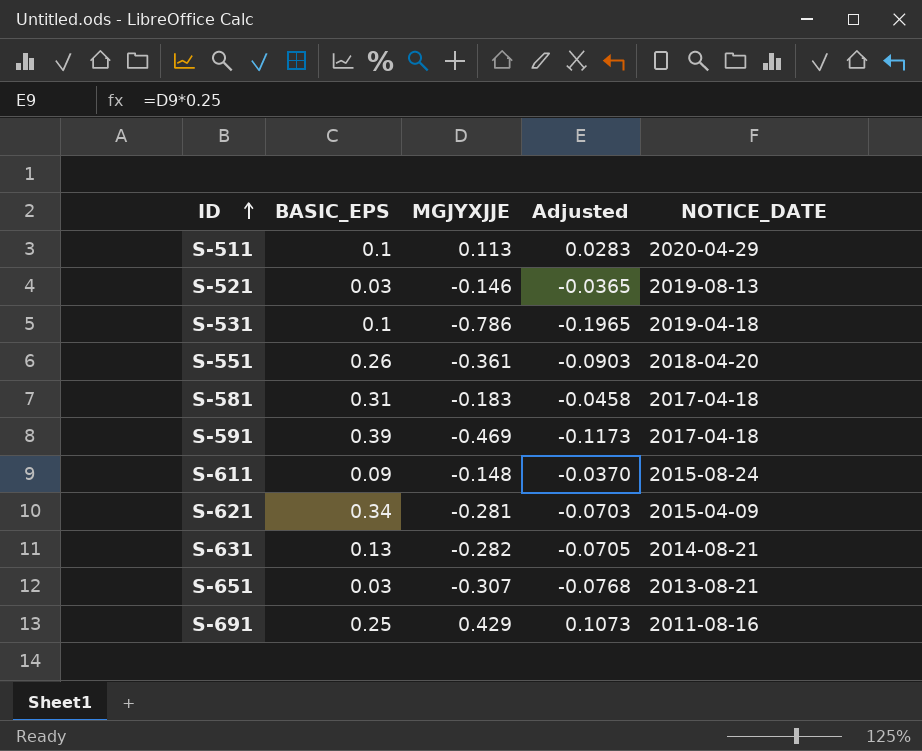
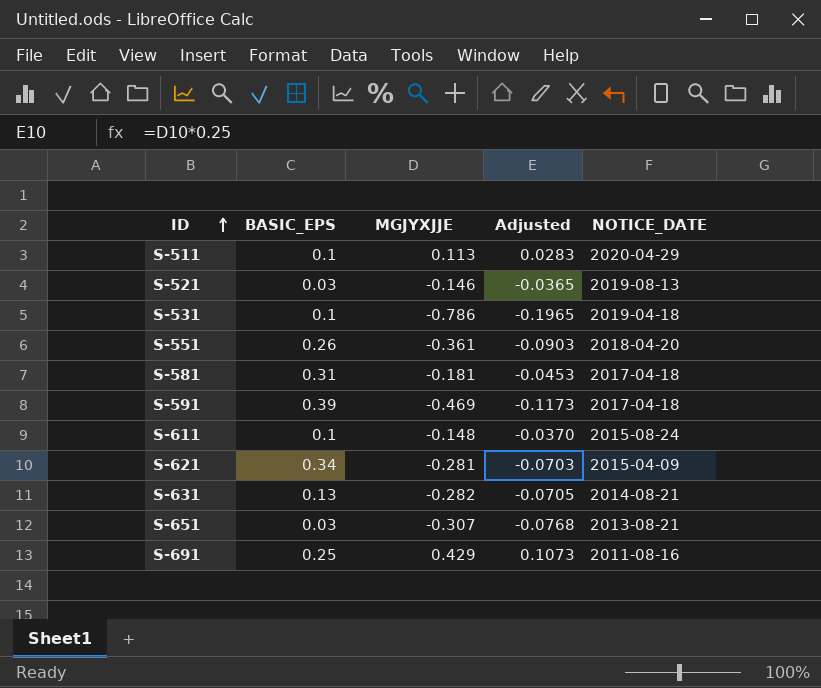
S-581 | MGJYXJJE: -0.183 -> -0.181
S-581 | Adjusted: -0.0458 -> -0.0453
S-611 | BASIC_EPS: 0.09 -> 0.1

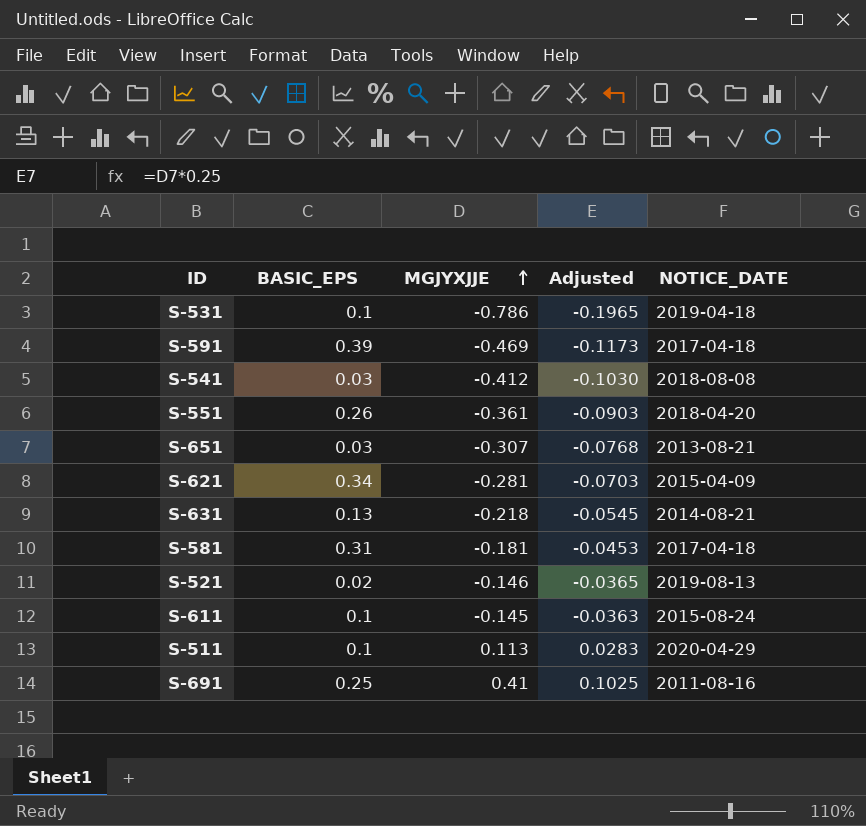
row order: ID ascending -> MGJYXJJE ascending
row S-541: none -> 0.03 | -0.412 | -0.1030 | 2018-08-08
S-631 | MGJYXJJE: -0.282 -> -0.218
S-631 | Adjusted: -0.0705 -> -0.0545
S-521 | BASIC_EPS: 0.03 -> 0.02
S-611 | MGJYXJJE: -0.148 -> -0.145
S-611 | Adjusted: -0.0370 -> -0.0363
S-691 | MGJYXJJE: 0.429 -> 0.41
S-691 | Adjusted: 0.1073 -> 0.1025

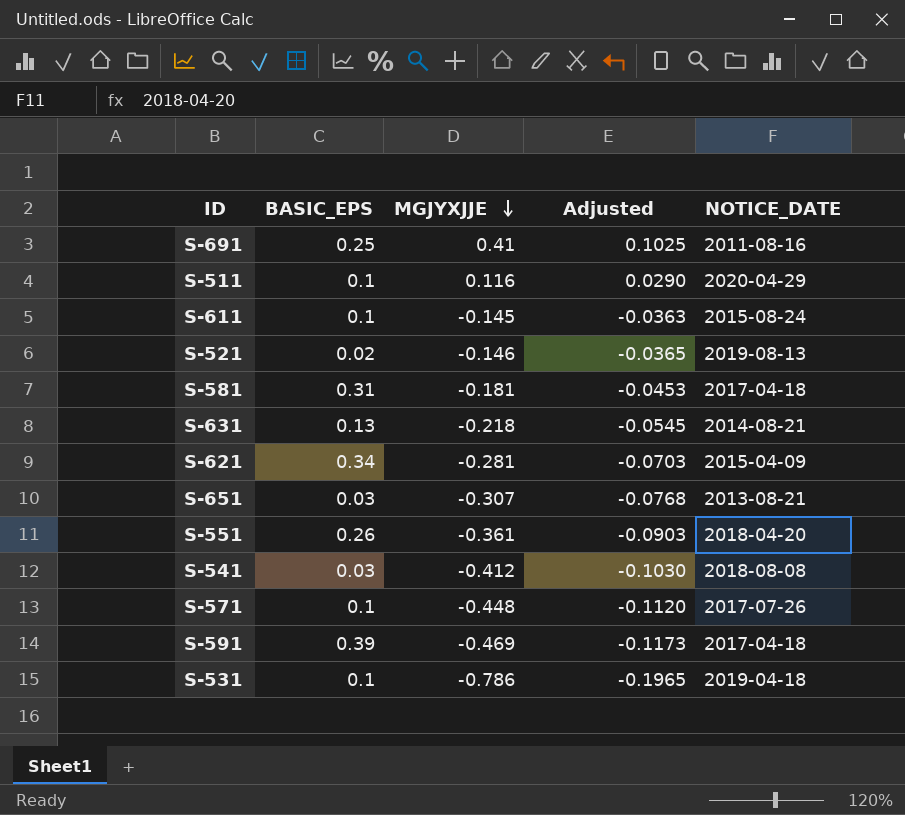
row order: MGJYXJJE ascending -> MGJYXJJE descending
S-511 | MGJYXJJE: 0.113 -> 0.116
S-511 | Adjusted: 0.0283 -> 0.0290
row S-571: none -> 0.1 | -0.448 | -0.1120 | 2017-07-26

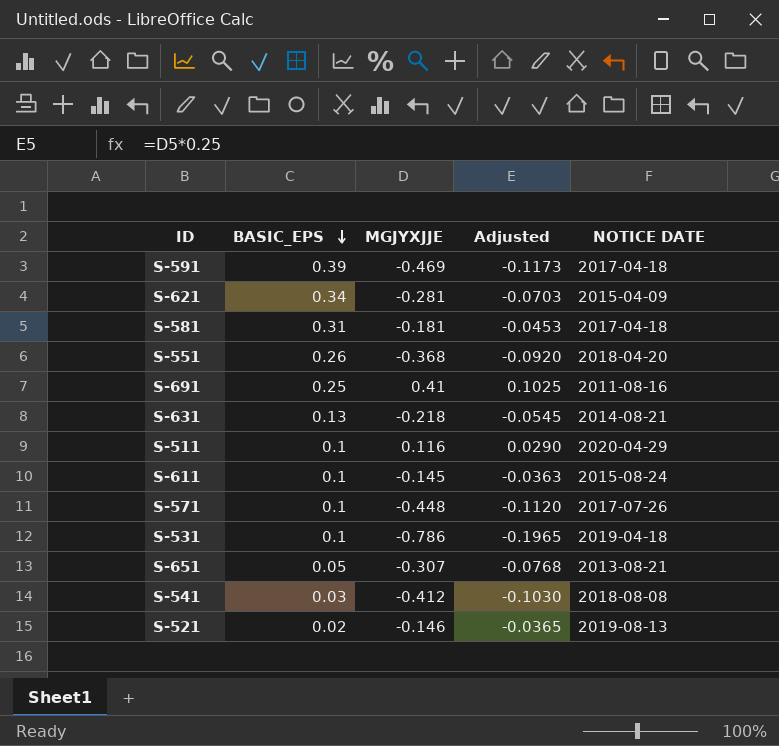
row order: MGJYXJJE descending -> BASIC_EPS descending
column name: NOTICE_DATE -> NOTICE DATE
S-551 | MGJYXJJE: -0.361 -> -0.368
S-551 | Adjusted: -0.0903 -> -0.0920
S-651 | BASIC_EPS: 0.03 -> 0.05

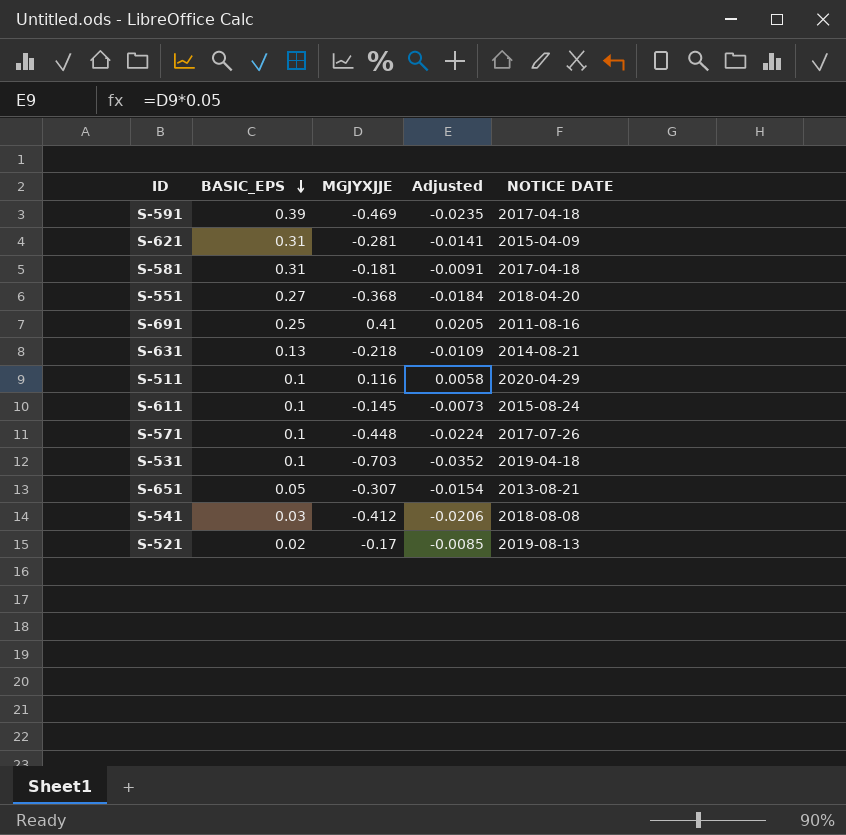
column Adjusted | formula: [MGJYXJJE] * 0.25 -> [MGJYXJJE] * 0.05
S-621 | BASIC_EPS: 0.34 -> 0.31
S-551 | BASIC_EPS: 0.26 -> 0.27
S-531 | MGJYXJJE: -0.786 -> -0.703
S-521 | MGJYXJJE: -0.146 -> -0.17

